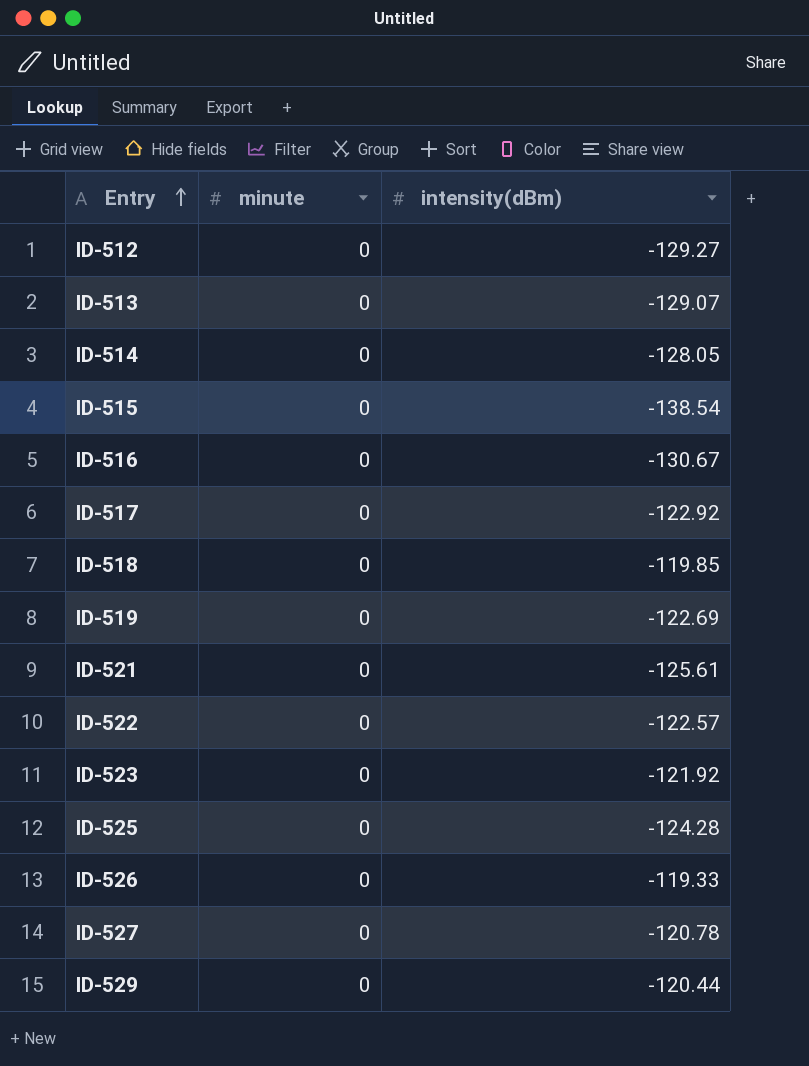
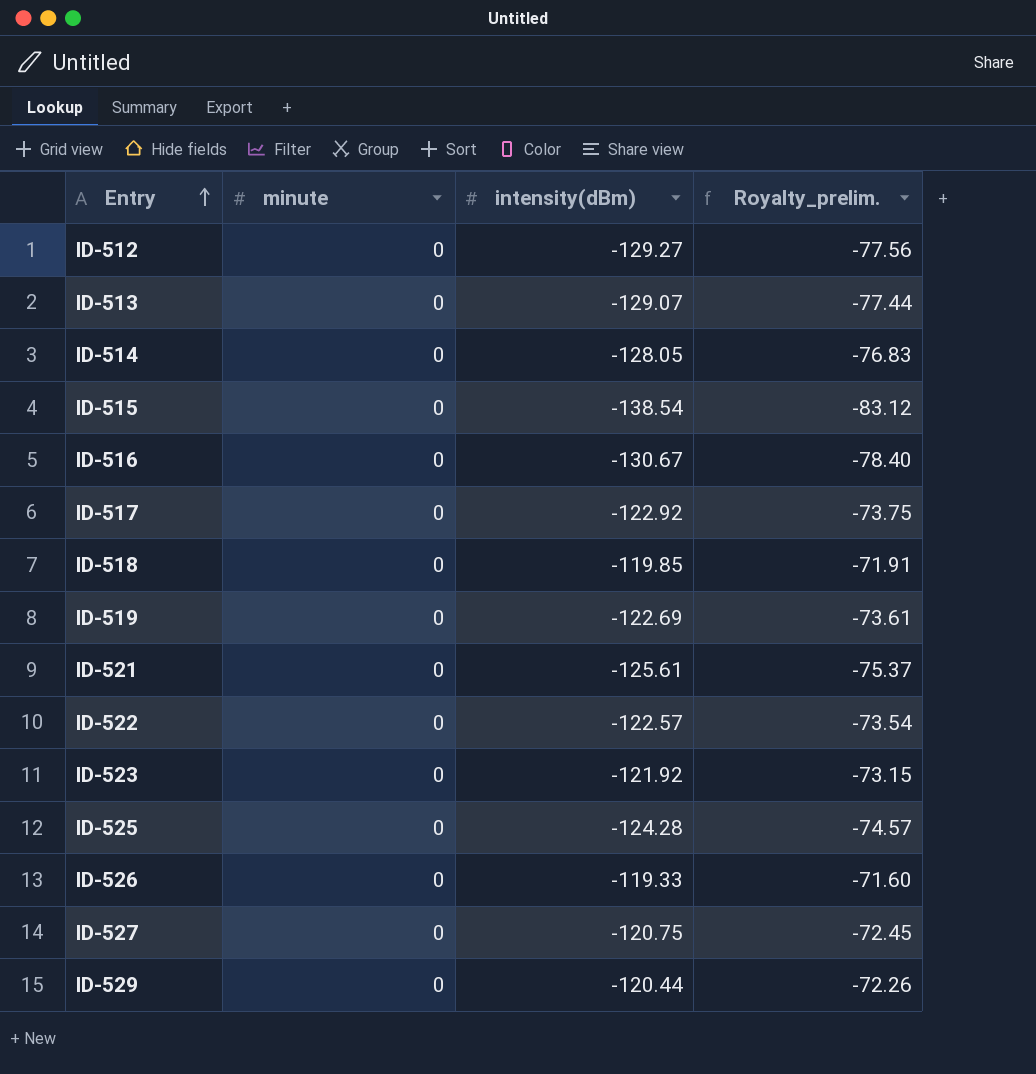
column Royalty_prelim. | formula: none -> [intensity(dBm)] * 0.6
ID-527 | intensity(dBm): -120.78 -> -120.75

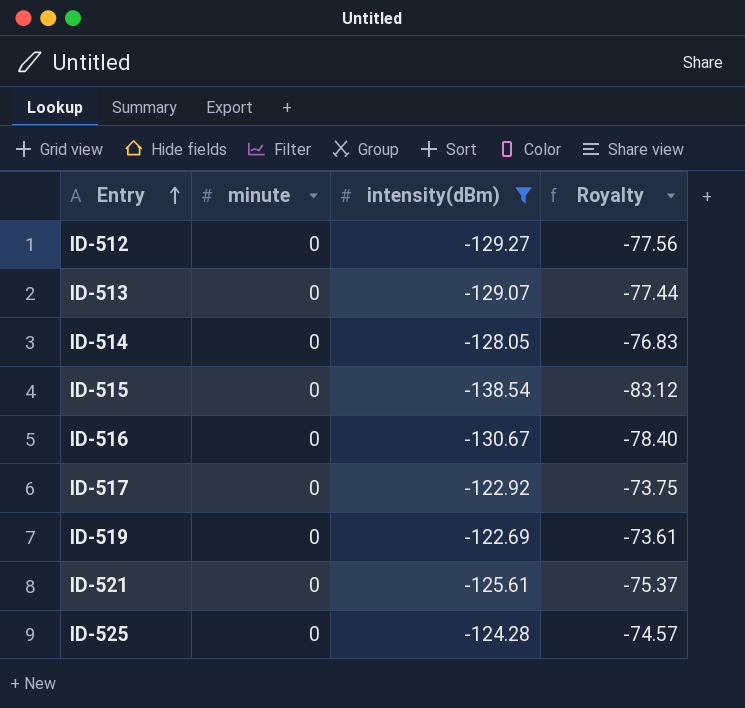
filter: none -> intensity(dBm) <= -122.69
column name: Royalty_prelim. -> Royalty

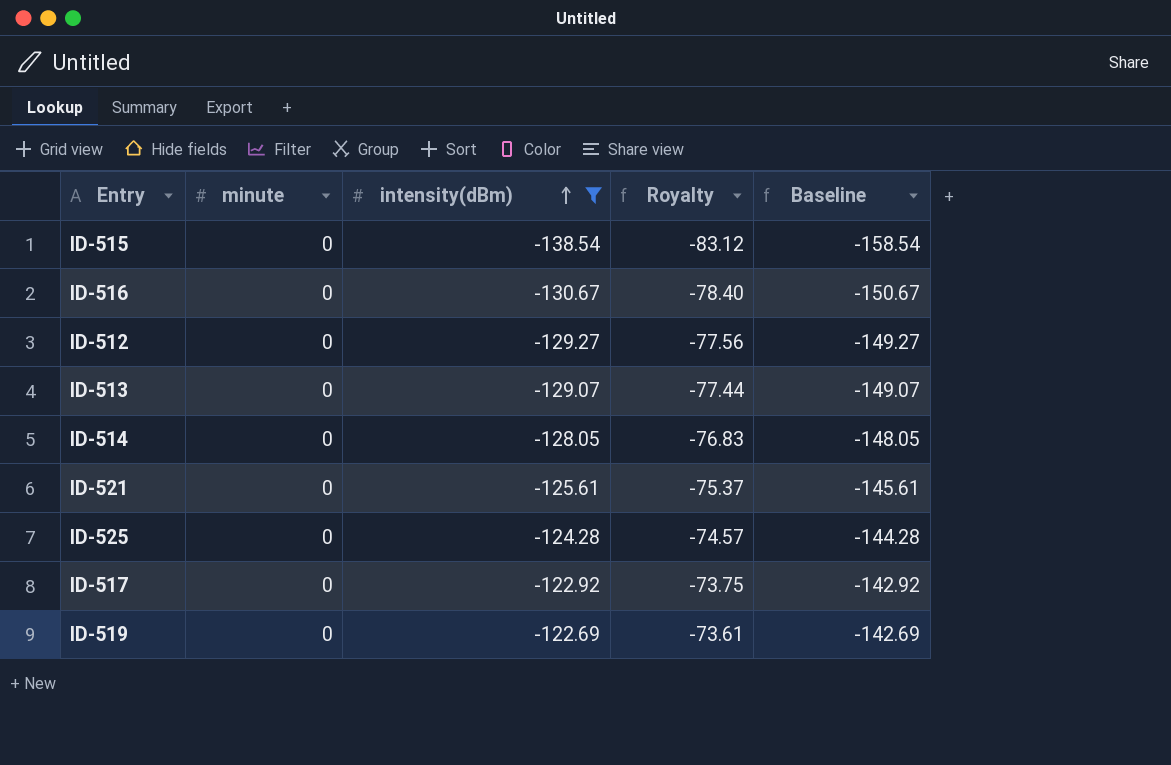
row order: Entry ascending -> intensity(dBm) ascending
column Baseline | formula: none -> [intensity(dBm)] - 20

